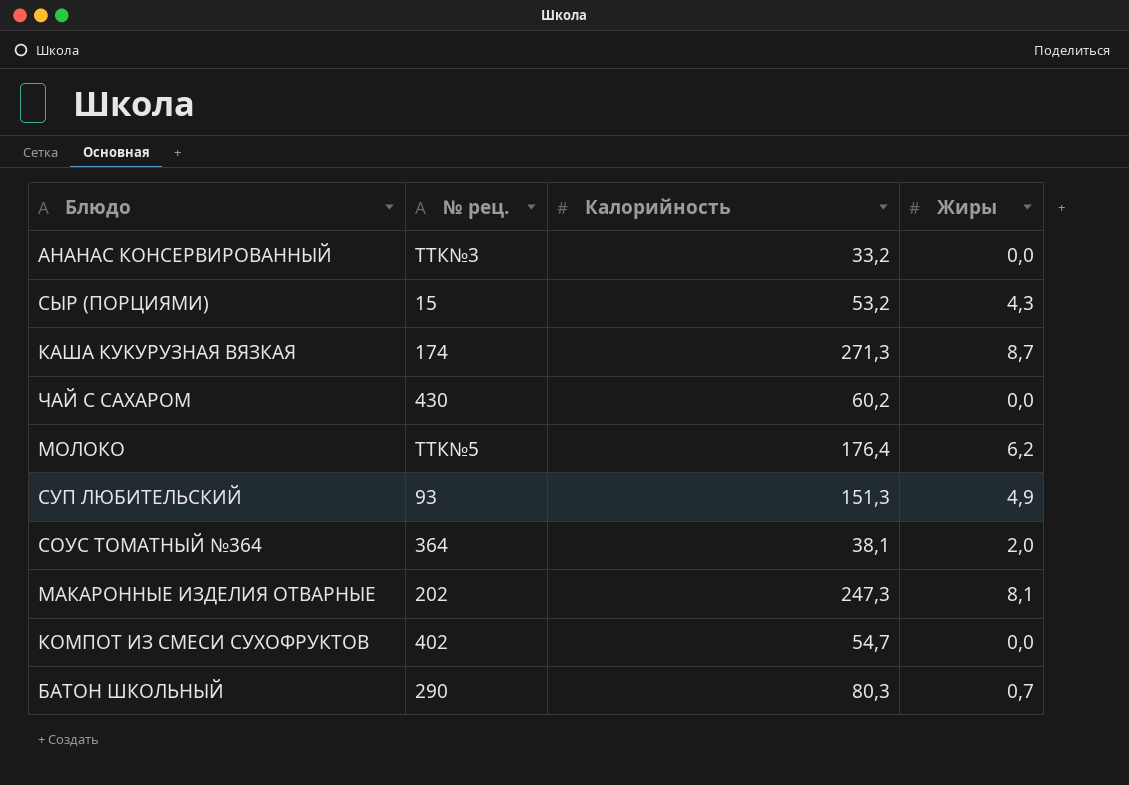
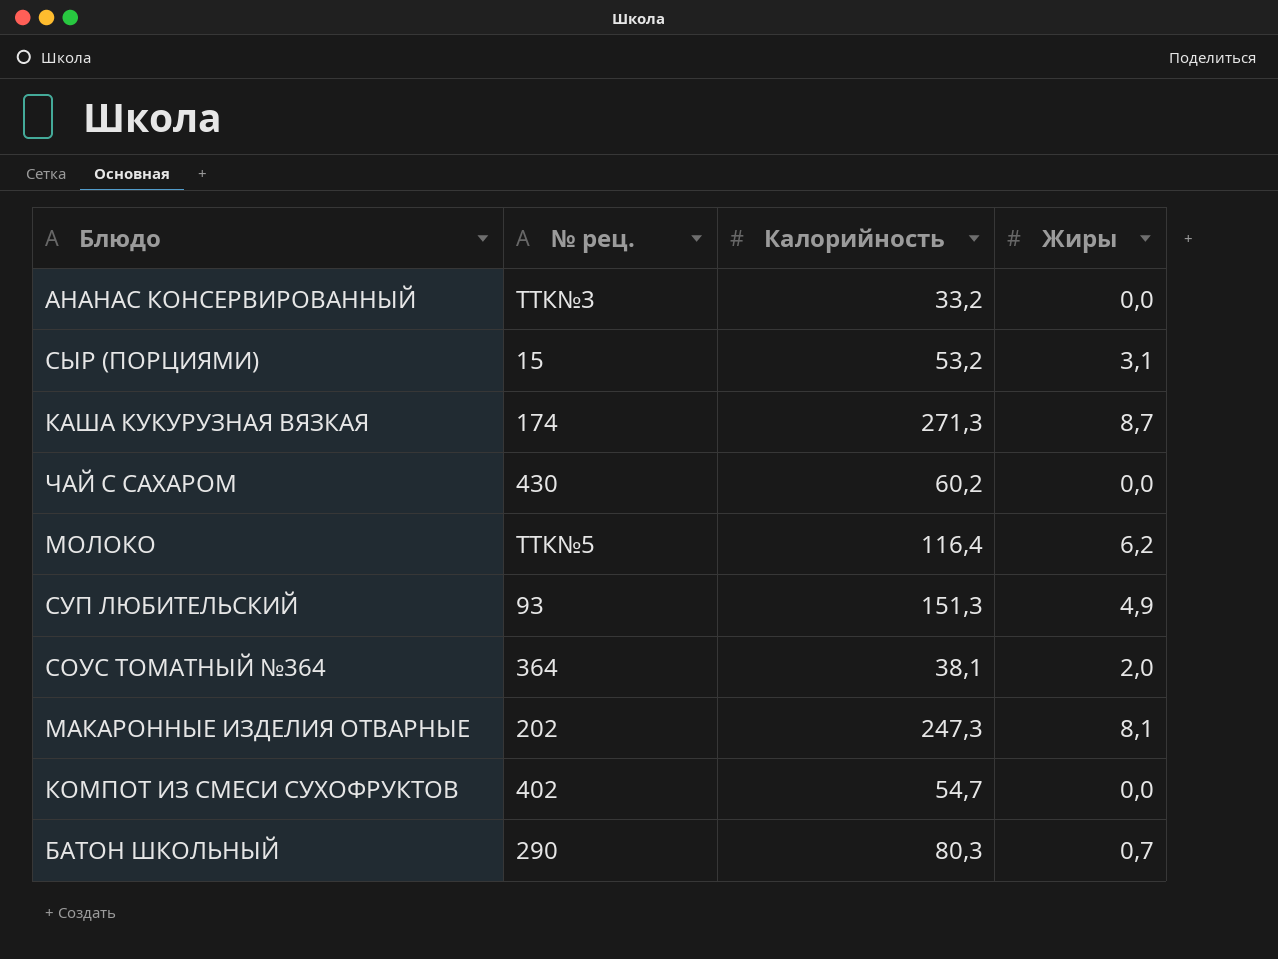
СЫР (ПОРЦИЯМИ) | Жиры: 4,3 -> 3,1
МОЛОКО | Калорийность: 176,4 -> 116,4

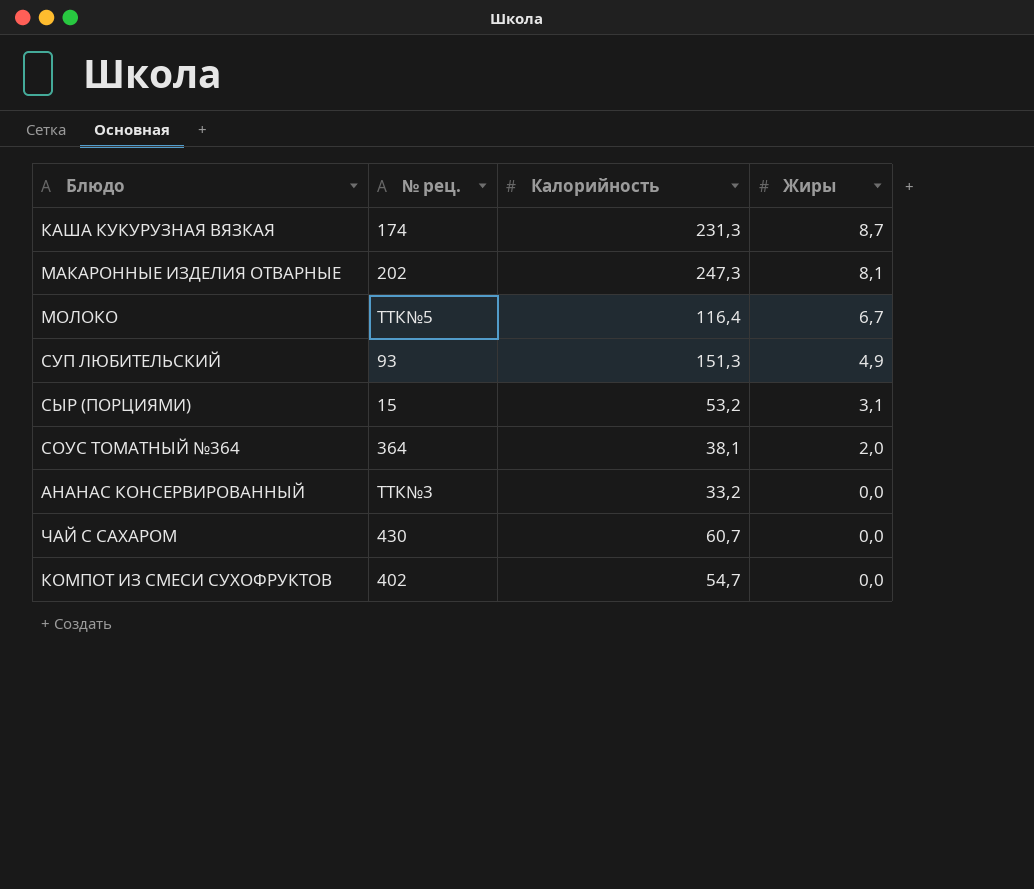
row order: none -> Жиры descending
row БАТОН ШКОЛЬНЫЙ: 290 | 80,3 | 0,7 -> none
КАША КУКУРУЗНАЯ ВЯЗКАЯ | Калорийность: 271,3 -> 231,3
МОЛОКО | Жиры: 6,2 -> 6,7
ЧАЙ С САХАРОМ | Калорийность: 60,2 -> 60,7

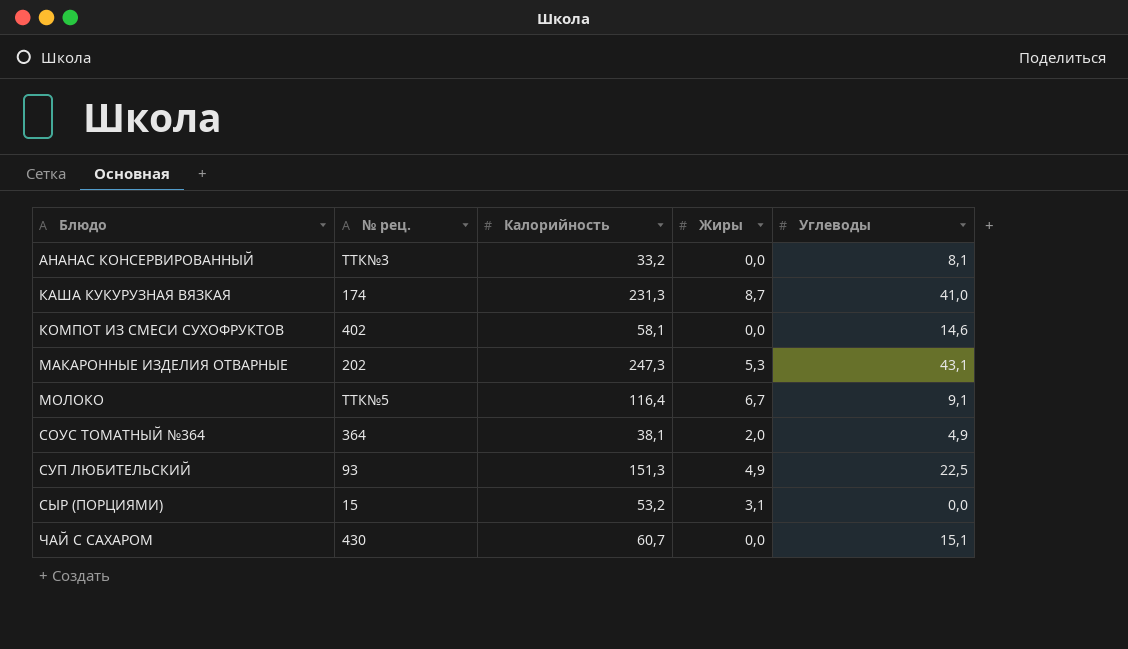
row order: Жиры descending -> Блюдо ascending
column Углеводы | position: none -> 5
КОМПОТ ИЗ СМЕСИ СУХОФРУКТОВ | Калорийность: 54,7 -> 58,1
МАКАРОННЫЕ ИЗДЕЛИЯ ОТВАРНЫЕ | Жиры: 8,1 -> 5,3

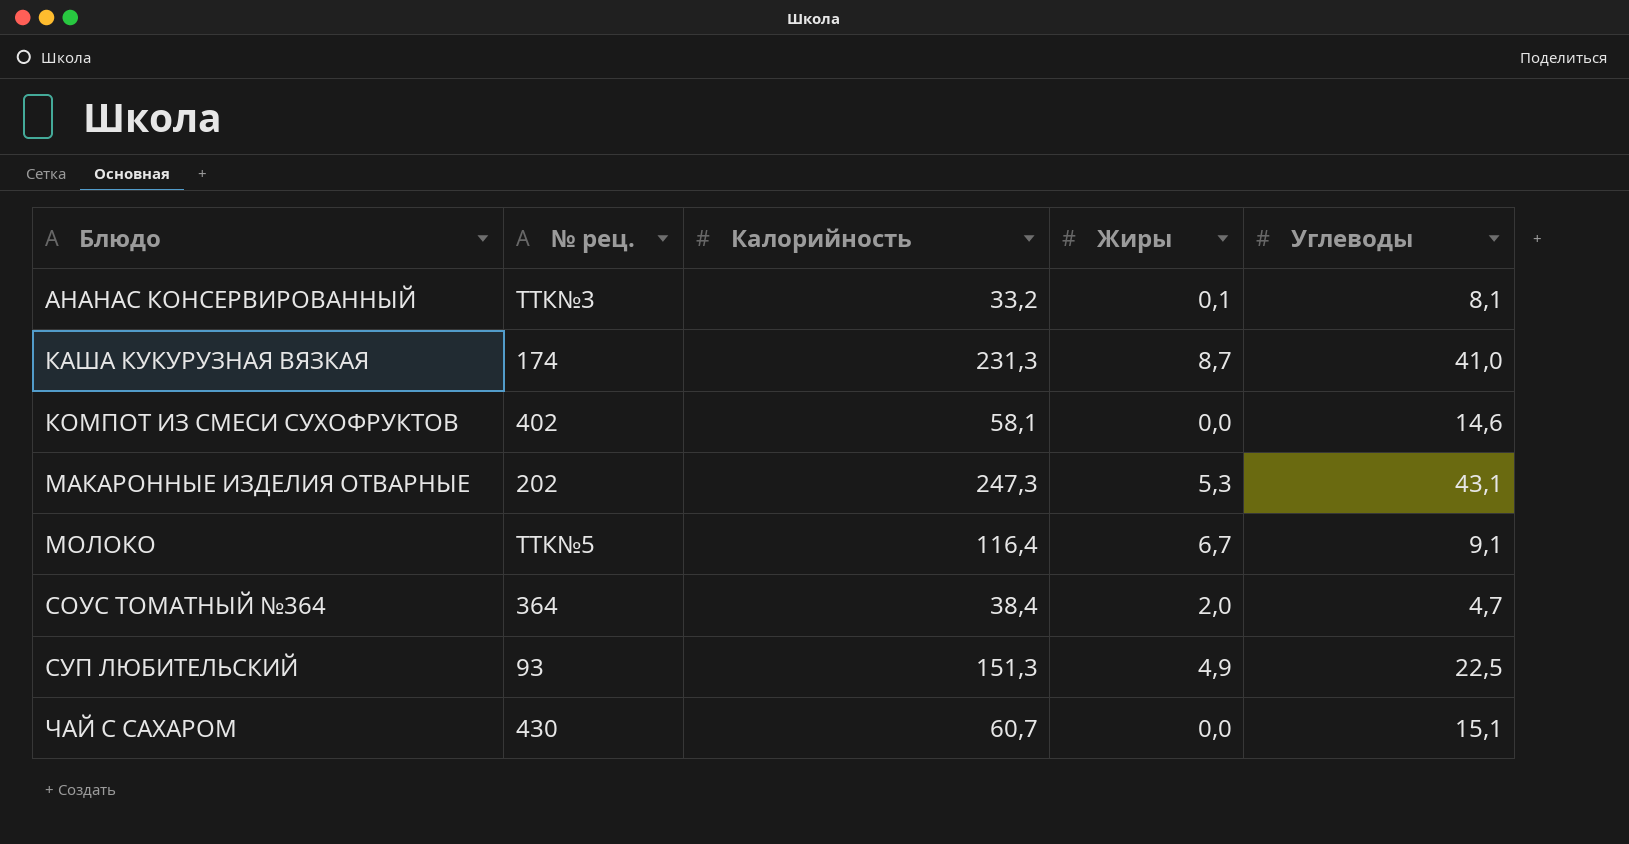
row СЫР (ПОРЦИЯМИ): 15 | 53,2 | 3,1 | 0,0 -> none
АНАНАС КОНСЕРВИРОВАННЫЙ | Жиры: 0,0 -> 0,1
СОУС ТОМАТНЫЙ №364 | Калорийность: 38,1 -> 38,4
СОУС ТОМАТНЫЙ №364 | Углеводы: 4,9 -> 4,7

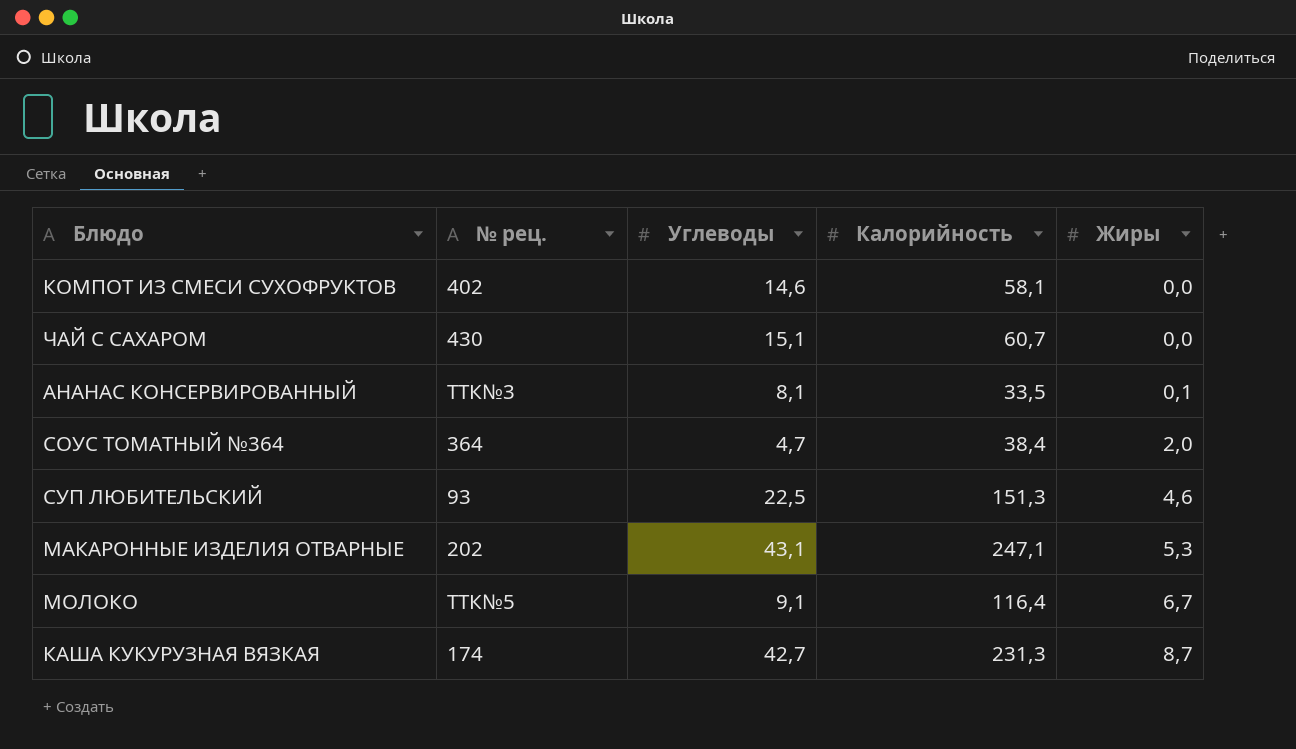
row order: Блюдо ascending -> Жиры ascending
column Углеводы | position: 5 -> 3
АНАНАС КОНСЕРВИРОВАННЫЙ | Калорийность: 33,2 -> 33,5
СУП ЛЮБИТЕЛЬСКИЙ | Жиры: 4,9 -> 4,6
МАКАРОННЫЕ ИЗДЕЛИЯ ОТВАРНЫЕ | Калорийность: 247,3 -> 247,1
КАША КУКУРУЗНАЯ ВЯЗКАЯ | Углеводы: 41,0 -> 42,7

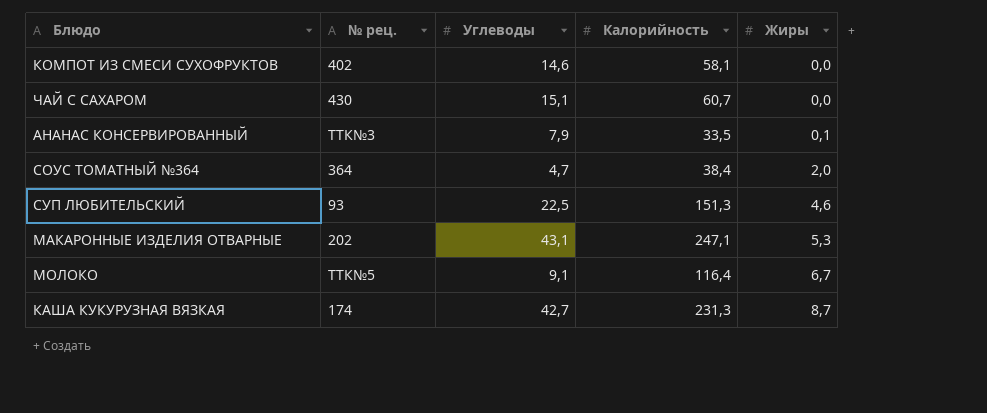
АНАНАС КОНСЕРВИРОВАННЫЙ | Углеводы: 8,1 -> 7,9

